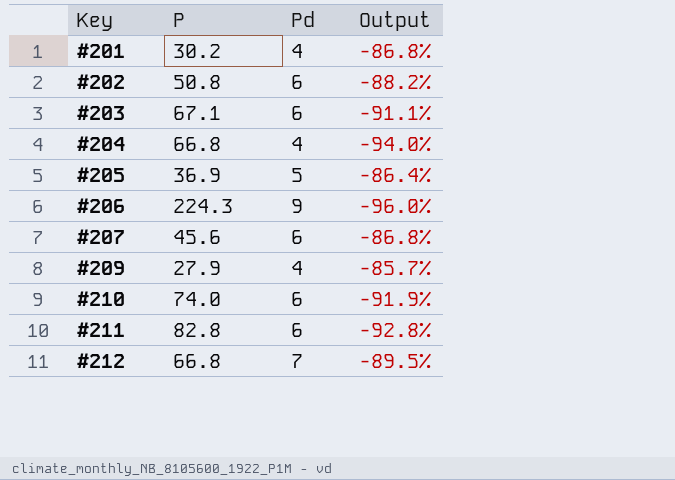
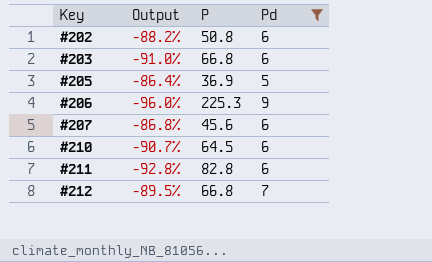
filter: none -> Pd != 4
column Output | position: 4 -> 2
#203 | Output: -91.1% -> -91.0%
#203 | P: 67.1 -> 66.8
#206 | P: 224.3 -> 225.3
#210 | Output: -91.9% -> -90.7%
#210 | P: 74.0 -> 64.5

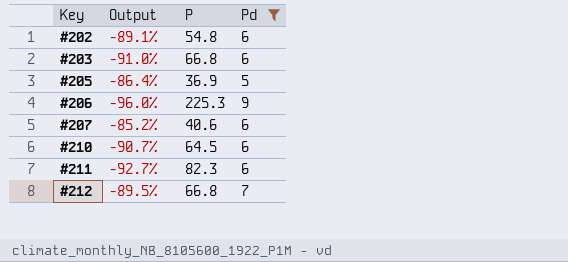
#202 | Output: -88.2% -> -89.1%
#202 | P: 50.8 -> 54.8
#207 | Output: -86.8% -> -85.2%
#207 | P: 45.6 -> 40.6
#211 | Output: -92.8% -> -92.7%
#211 | P: 82.8 -> 82.3

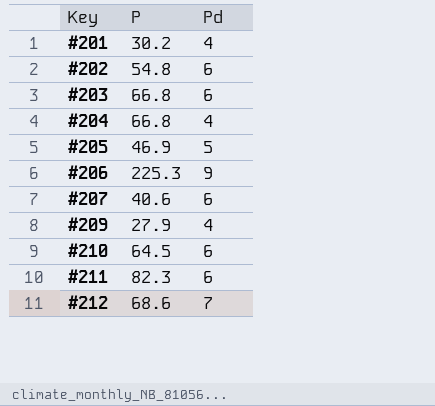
filter: Pd != 4 -> none
column Output | formula: ([Pd] - [P]) / [P] -> none
#205 | P: 36.9 -> 46.9
#212 | P: 66.8 -> 68.6

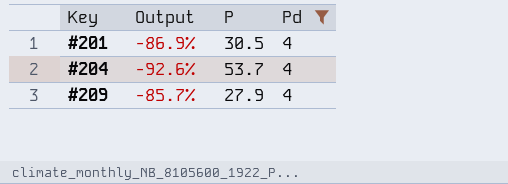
filter: none -> Pd = 4
column Output | formula: none -> ([Pd] - [P]) / [P]
#201 | P: 30.2 -> 30.5
#204 | P: 66.8 -> 53.7

